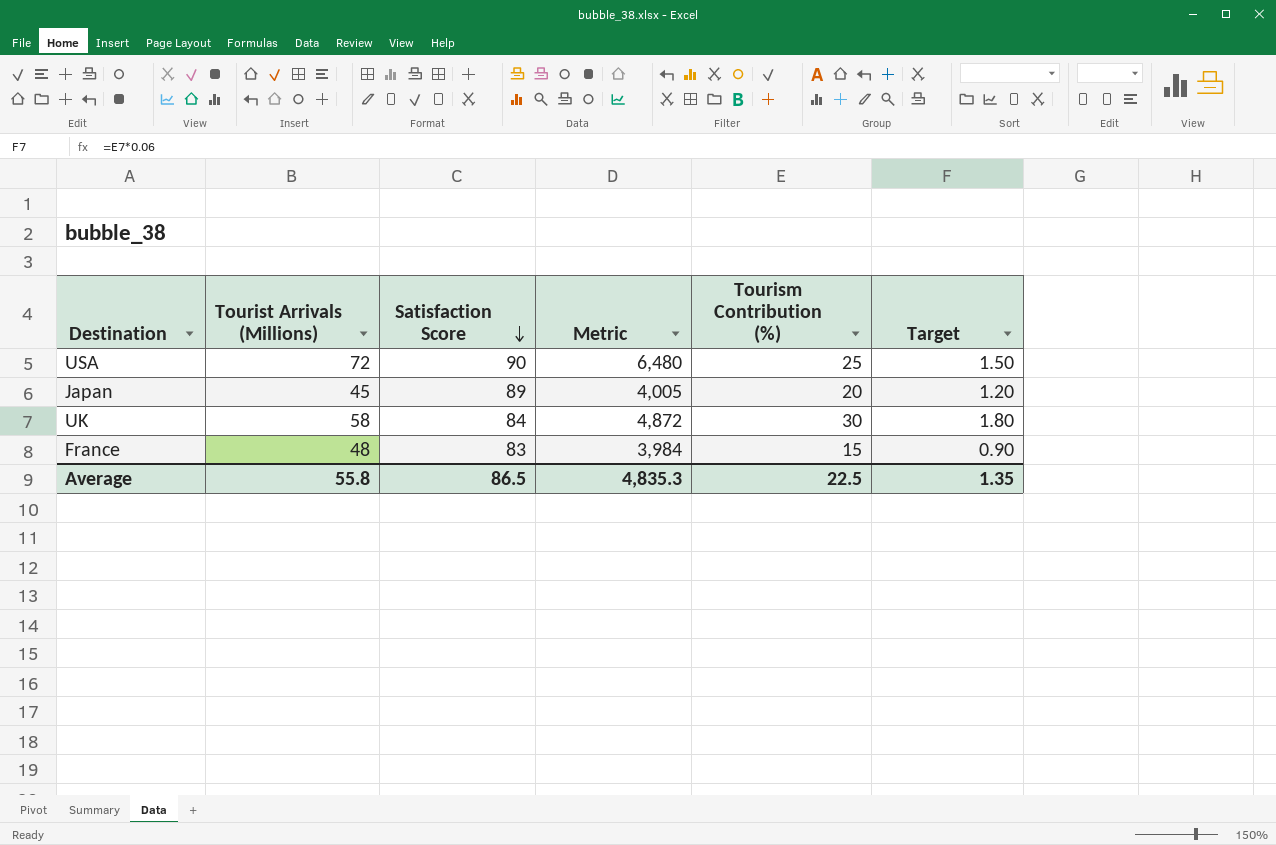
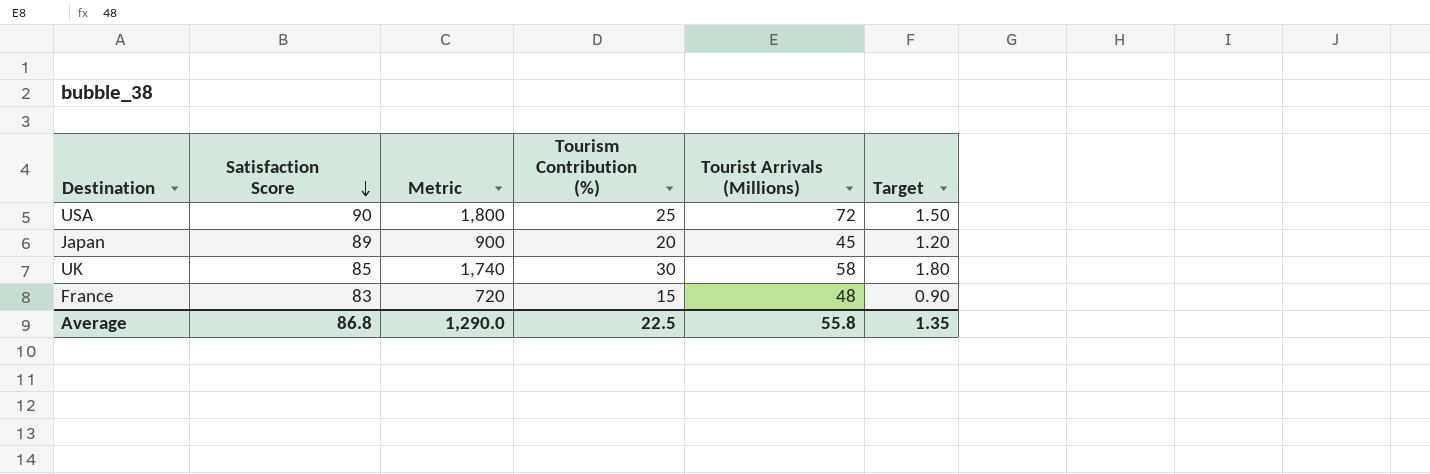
column Metric | formula: [Tourist Arrivals (Millions)] * [Satisfaction Score] -> [Tourism Contribution (%)] * [Tourist Arrivals (Millions)]
column Tourist Arrivals (Millions) | position: 2 -> 5
UK | Satisfaction Score: 84 -> 85
Average | Satisfaction Score: 86.5 -> 86.8
Average | Metric: 4,835.3 -> 1,290.0

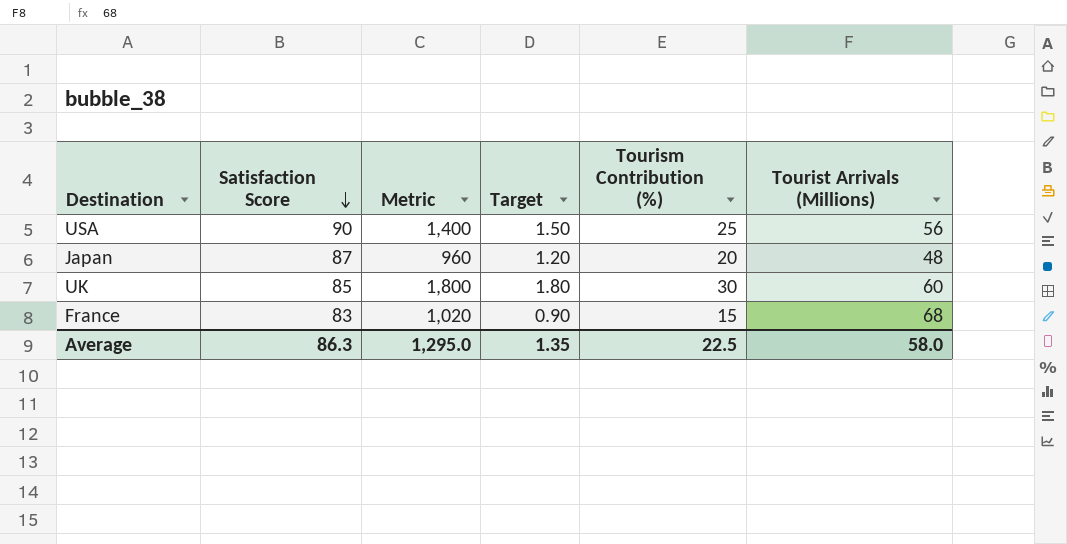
column Target | position: 6 -> 4
USA | Metric: 1,800 -> 1,400
USA | Tourist Arrivals (Millions): 72 -> 56
Japan | Satisfaction Score: 89 -> 87
Japan | Metric: 900 -> 960
Japan | Tourist Arrivals (Millions): 45 -> 48
UK | Metric: 1,740 -> 1,800
UK | Tourist Arrivals (Millions): 58 -> 60
France | Metric: 720 -> 1,020
France | Tourist Arrivals (Millions): 48 -> 68
Average | Satisfaction Score: 86.8 -> 86.3
Average | Metric: 1,290.0 -> 1,295.0
Average | Tourist Arrivals (Millions): 55.8 -> 58.0

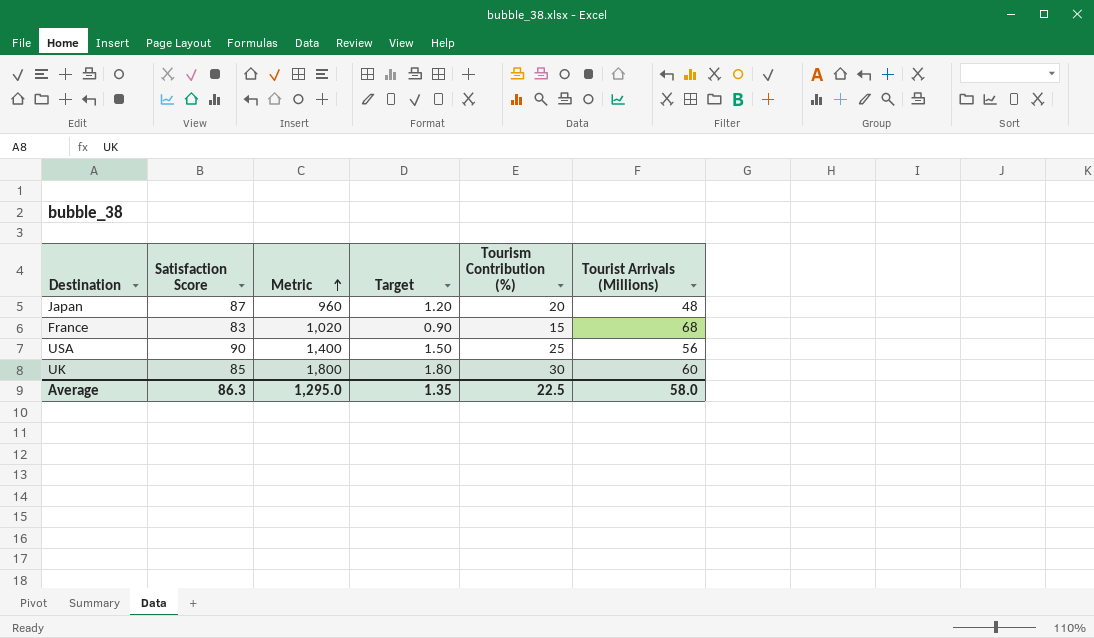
row order: Satisfaction Score descending -> Metric ascending

